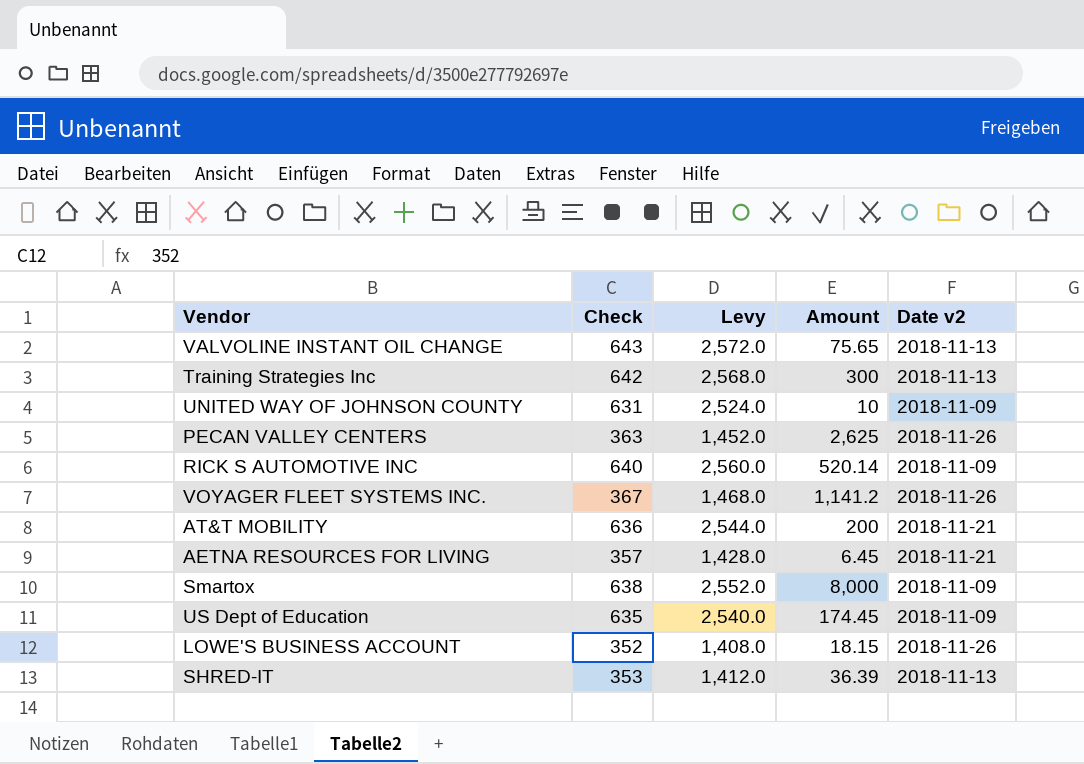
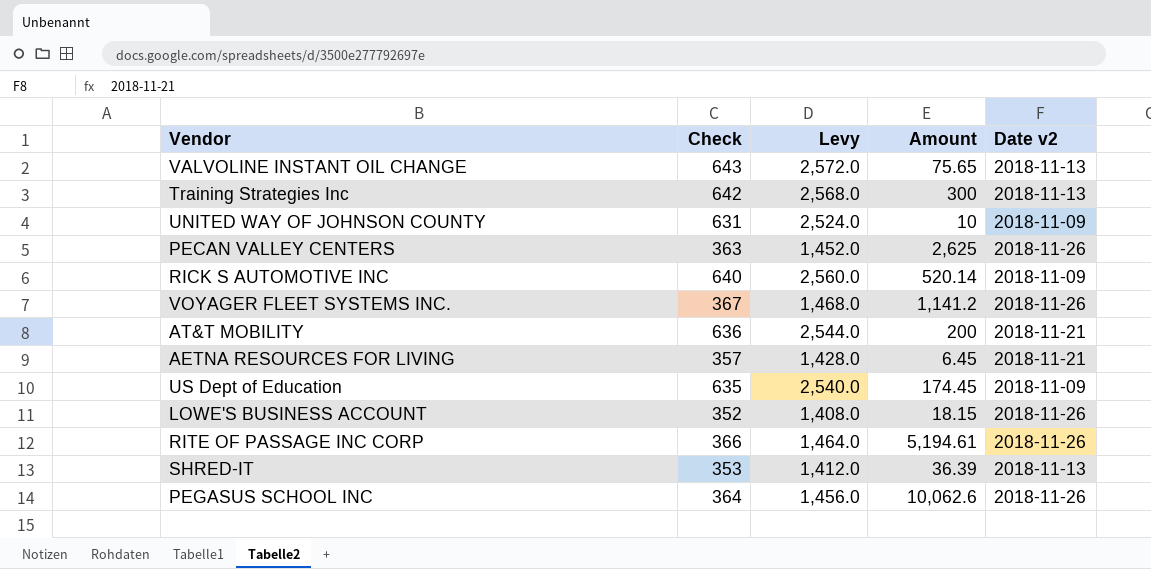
row Smartox: 638 | 2,552.0 | 8,000 | 2018-11-09 -> none
row RITE OF PASSAGE INC CORP: none -> 366 | 1,464.0 | 5,194.61 | 2018-11-26
row PEGASUS SCHOOL INC: none -> 364 | 1,456.0 | 10,062.6 | 2018-11-26

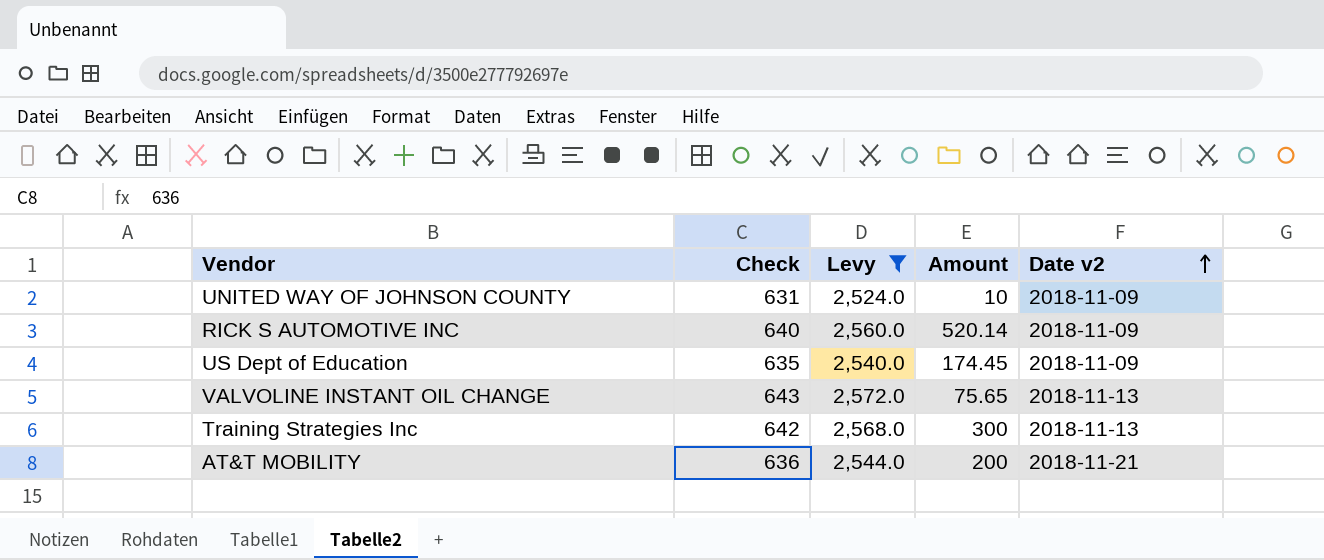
filter: none -> Levy >= 2,524.0
row order: none -> Date v2 ascending

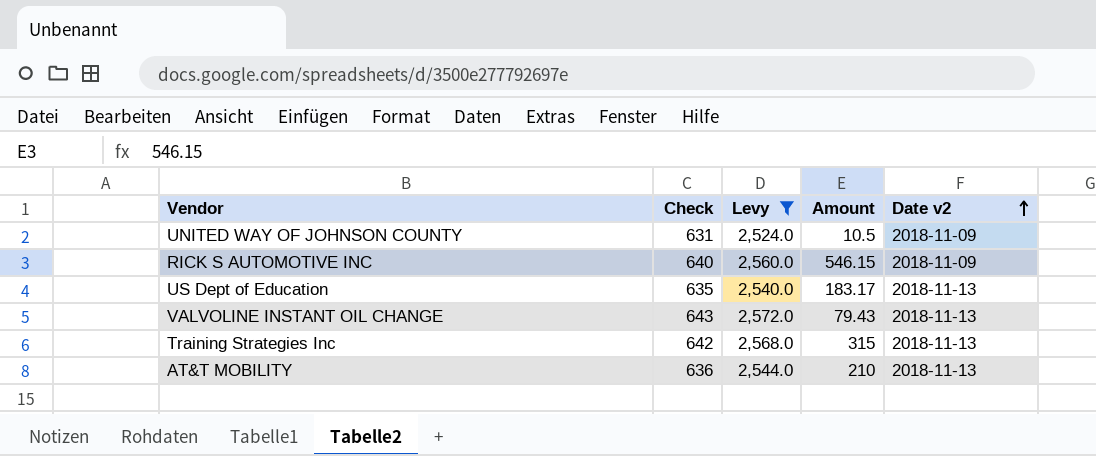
UNITED WAY OF JOHNSON COUNTY | Amount: 10 -> 10.5
RICK S AUTOMOTIVE INC | Amount: 520.14 -> 546.15
US Dept of Education | Amount: 174.45 -> 183.17
US Dept of Education | Date v2: 2018-11-09 -> 2018-11-13
VALVOLINE INSTANT OIL CHANGE | Amount: 75.65 -> 79.43
Training Strategies Inc | Amount: 300 -> 315
AT&T MOBILITY | Amount: 200 -> 210
AT&T MOBILITY | Date v2: 2018-11-21 -> 2018-11-13

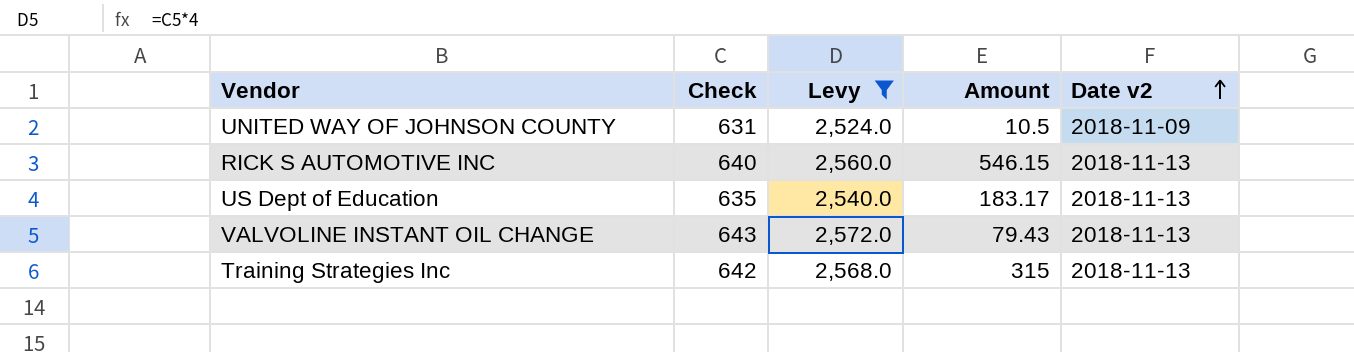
row AT&T MOBILITY: 636 | 2,544.0 | 210 | 2018-11-13 -> none
RICK S AUTOMOTIVE INC | Date v2: 2018-11-09 -> 2018-11-13

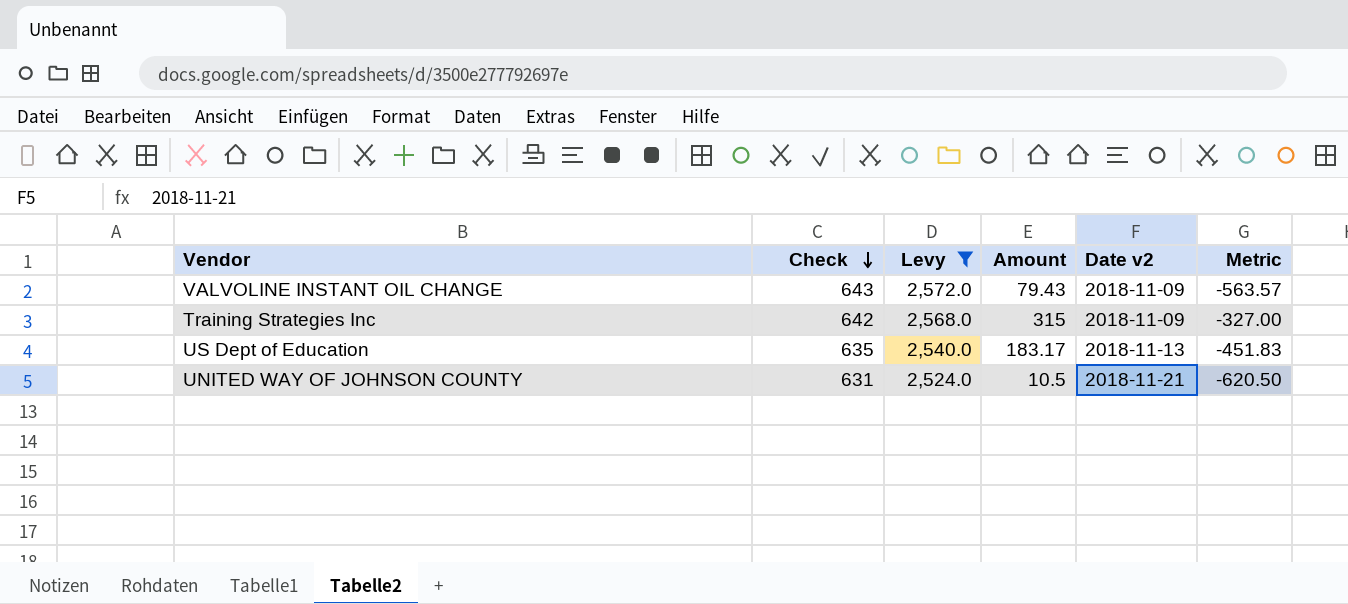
row order: Date v2 ascending -> Check descending
column Metric | formula: none -> [Amount] - [Check]
row RICK S AUTOMOTIVE INC: 640 | 2,560.0 | 546.15 | 2018-11-13 -> none
VALVOLINE INSTANT OIL CHANGE | Date v2: 2018-11-13 -> 2018-11-09
Training Strategies Inc | Date v2: 2018-11-13 -> 2018-11-09
UNITED WAY OF JOHNSON COUNTY | Date v2: 2018-11-09 -> 2018-11-21

